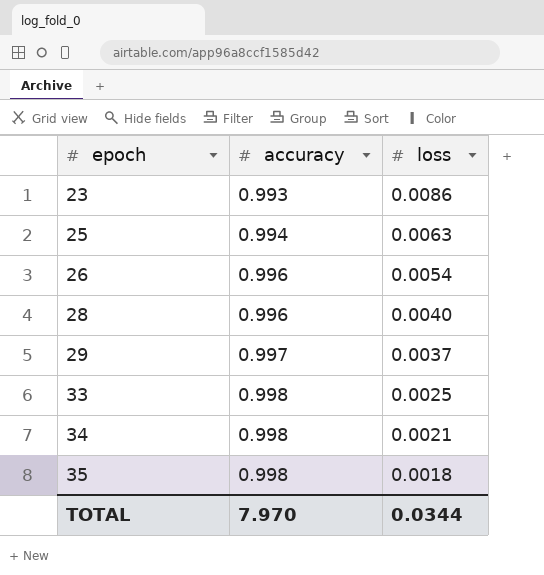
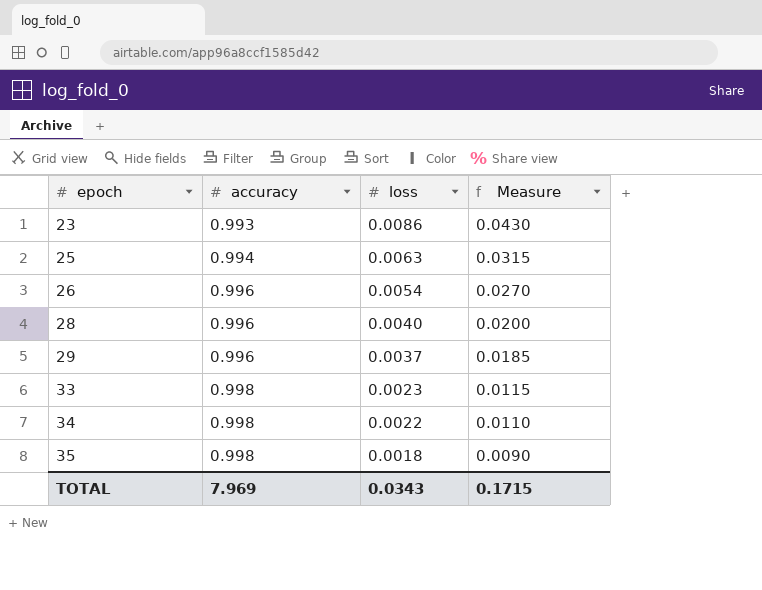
column Measure | formula: none -> [loss] * 5
29 | accuracy: 0.997 -> 0.996
33 | loss: 0.0025 -> 0.0023
34 | loss: 0.0021 -> 0.0022
TOTAL | accuracy: 7.970 -> 7.969
TOTAL | loss: 0.0344 -> 0.0343

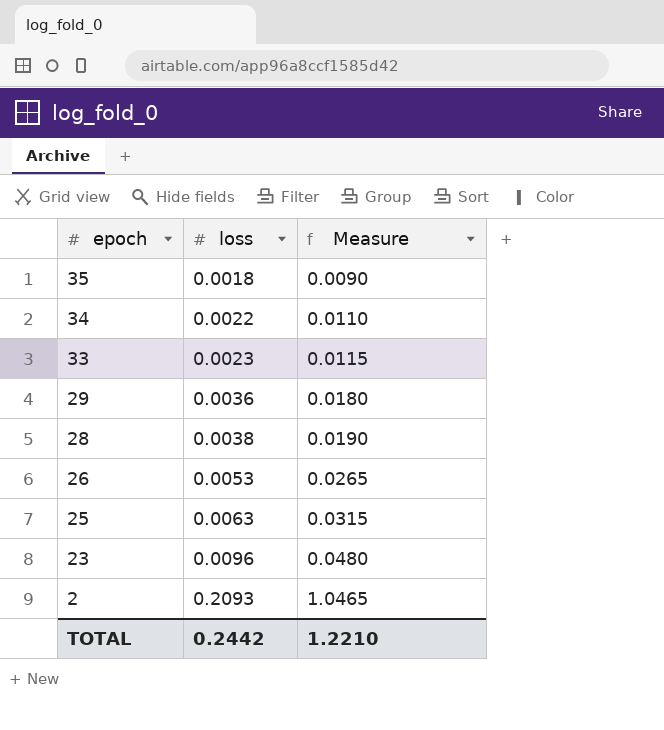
row order: epoch ascending -> epoch descending
column accuracy | position: 2 -> none
29 | loss: 0.0037 -> 0.0036
29 | Measure: 0.0185 -> 0.0180
28 | loss: 0.0040 -> 0.0038
28 | Measure: 0.0200 -> 0.0190
26 | loss: 0.0054 -> 0.0053
26 | Measure: 0.0270 -> 0.0265
23 | loss: 0.0086 -> 0.0096
23 | Measure: 0.0430 -> 0.0480
row 2: none -> 0.2093 | 1.0465
TOTAL | loss: 0.0343 -> 0.2442
TOTAL | Measure: 0.1715 -> 1.2210

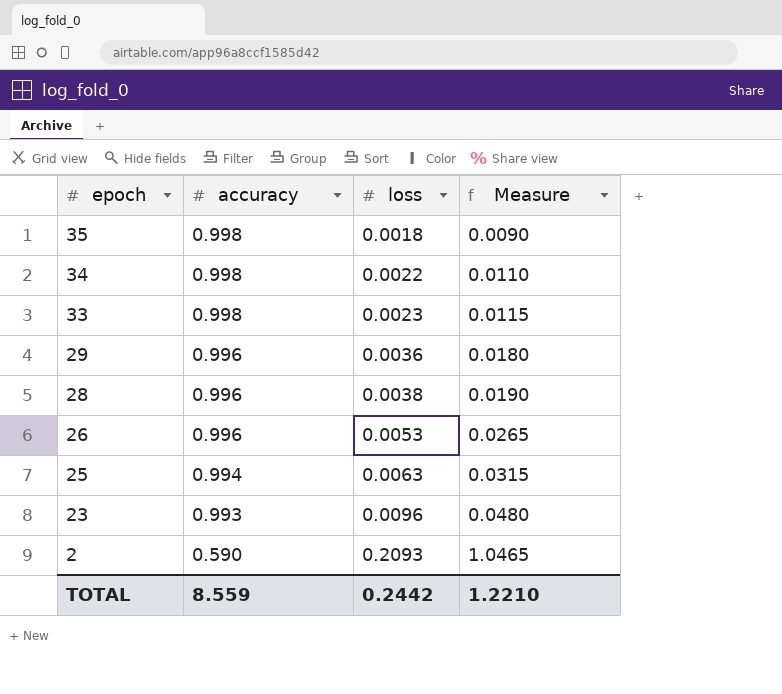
column accuracy | position: none -> 2

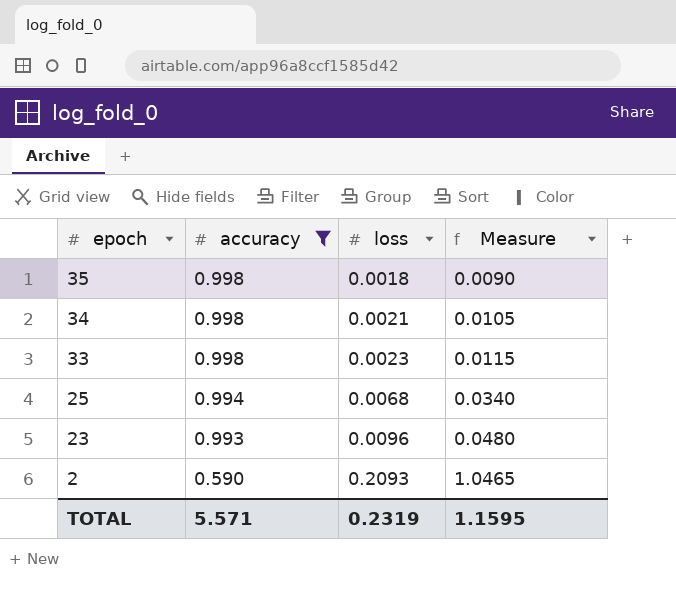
filter: none -> accuracy != 0.996
34 | loss: 0.0022 -> 0.0021
34 | Measure: 0.0110 -> 0.0105
25 | loss: 0.0063 -> 0.0068
25 | Measure: 0.0315 -> 0.0340
TOTAL | accuracy: 8.559 -> 5.571
TOTAL | loss: 0.2442 -> 0.2319
TOTAL | Measure: 1.2210 -> 1.1595

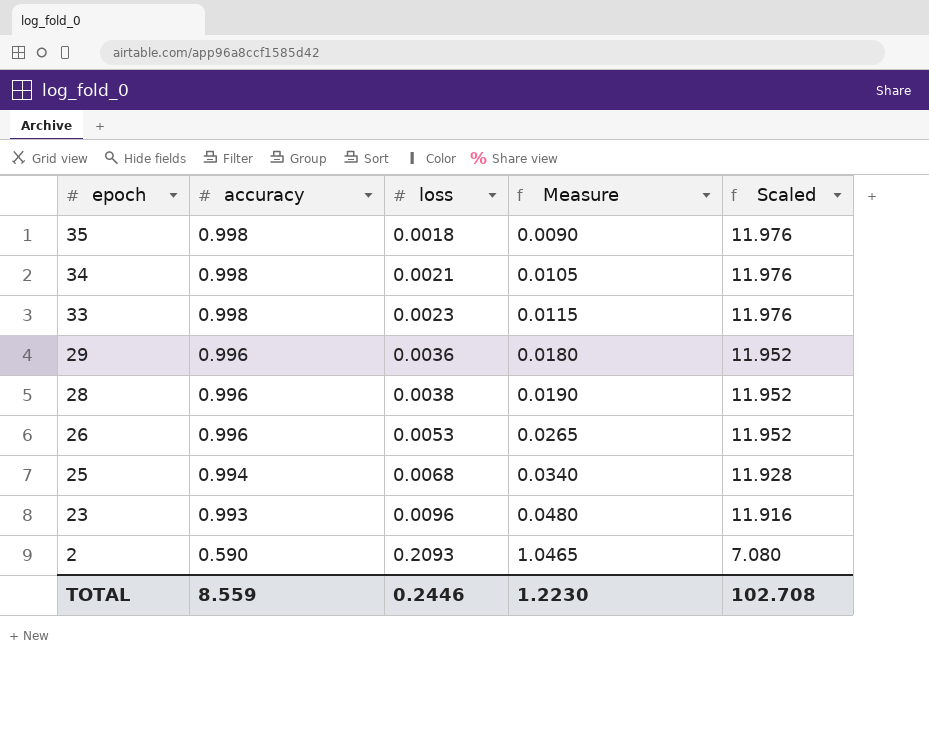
filter: accuracy != 0.996 -> none
column Scaled | formula: none -> [accuracy] * 12
TOTAL | accuracy: 5.571 -> 8.559
TOTAL | loss: 0.2319 -> 0.2446
TOTAL | Measure: 1.1595 -> 1.2230

